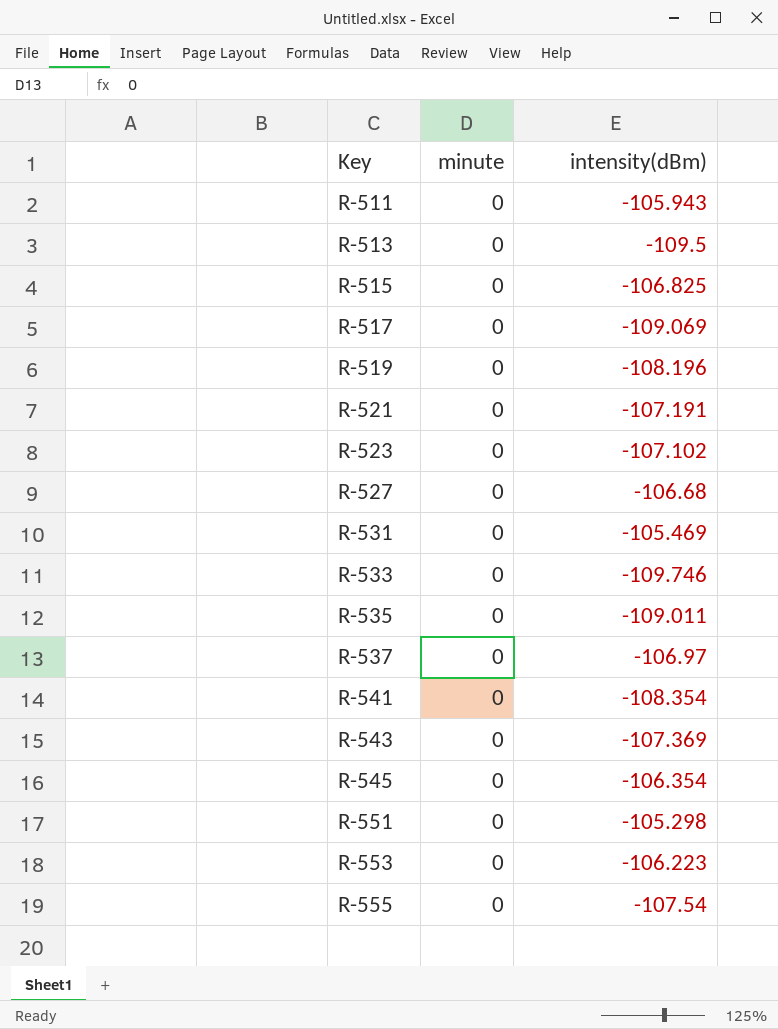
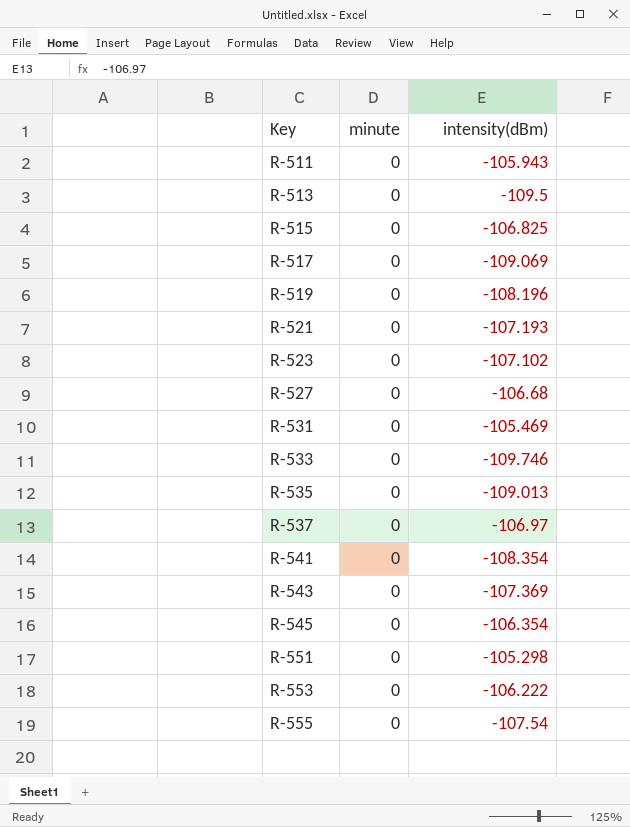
R-521 | intensity(dBm): -107.191 -> -107.193
R-535 | intensity(dBm): -109.011 -> -109.013
R-553 | intensity(dBm): -106.223 -> -106.222

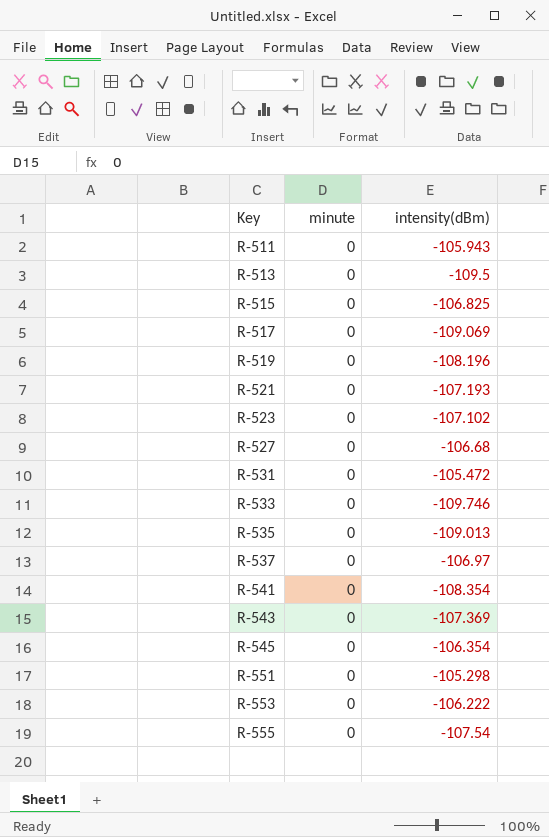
R-531 | intensity(dBm): -105.469 -> -105.472

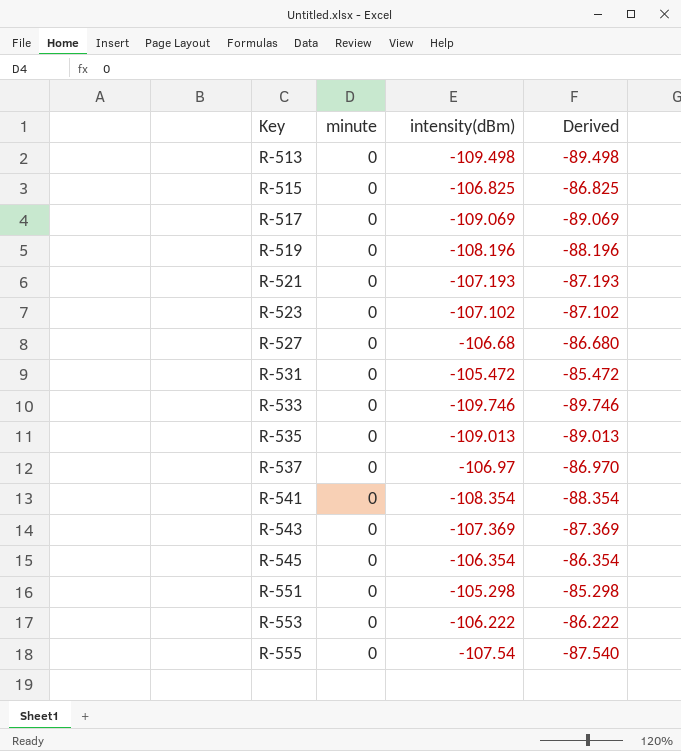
column Derived | formula: none -> [intensity(dBm)] + 20
row R-511: 0 | -105.943 -> none
R-513 | intensity(dBm): -109.5 -> -109.498

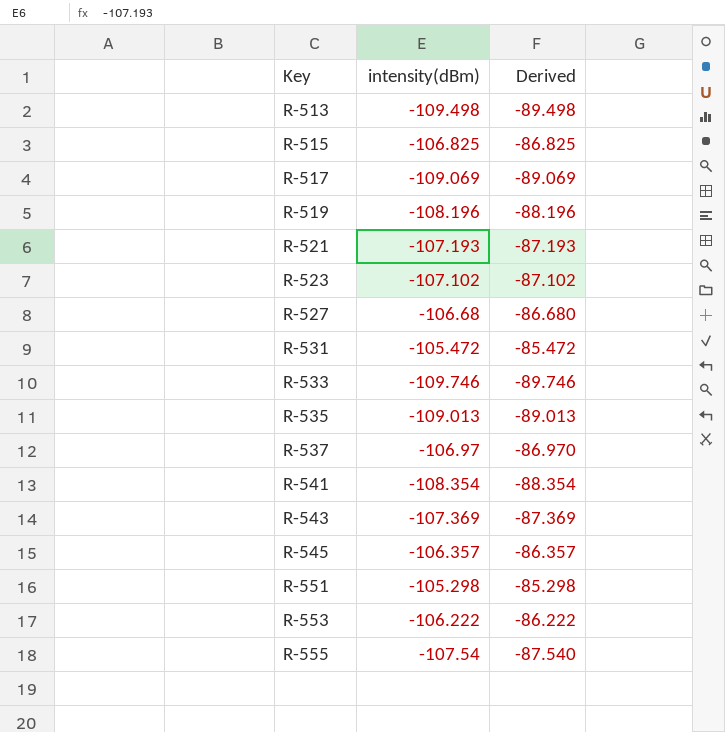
column minute | position: 2 -> none
R-545 | intensity(dBm): -106.354 -> -106.357
R-545 | Derived: -86.354 -> -86.357

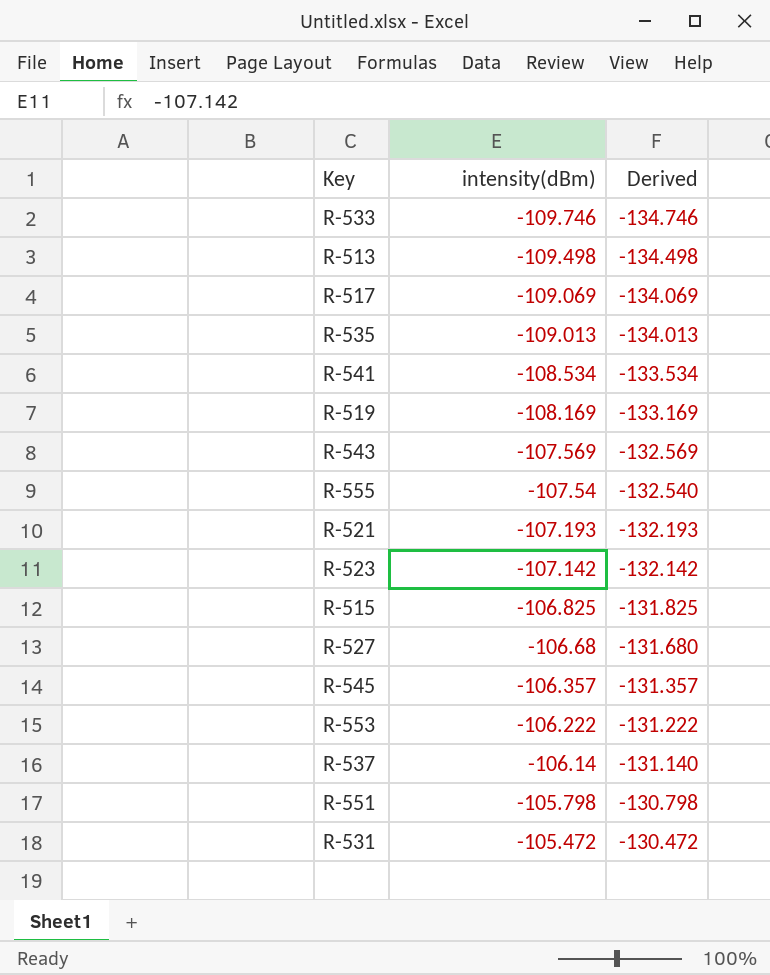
row order: Key ascending -> intensity(dBm) ascending
column Derived | formula: [intensity(dBm)] + 20 -> [intensity(dBm)] - 25
R-541 | intensity(dBm): -108.354 -> -108.534
R-519 | intensity(dBm): -108.196 -> -108.169
R-543 | intensity(dBm): -107.369 -> -107.569
R-523 | intensity(dBm): -107.102 -> -107.142
R-537 | intensity(dBm): -106.97 -> -106.14
R-551 | intensity(dBm): -105.298 -> -105.798

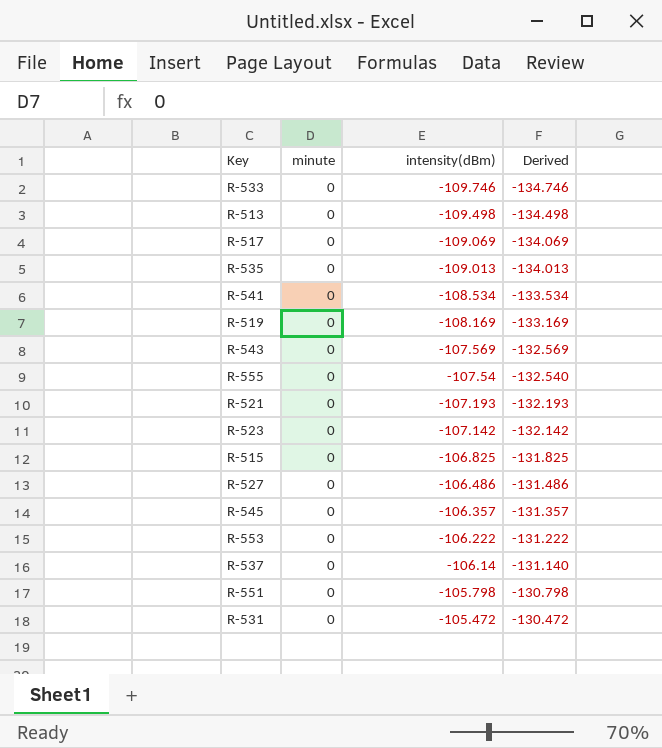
column minute | position: none -> 2
R-527 | intensity(dBm): -106.68 -> -106.486
R-527 | Derived: -131.680 -> -131.486

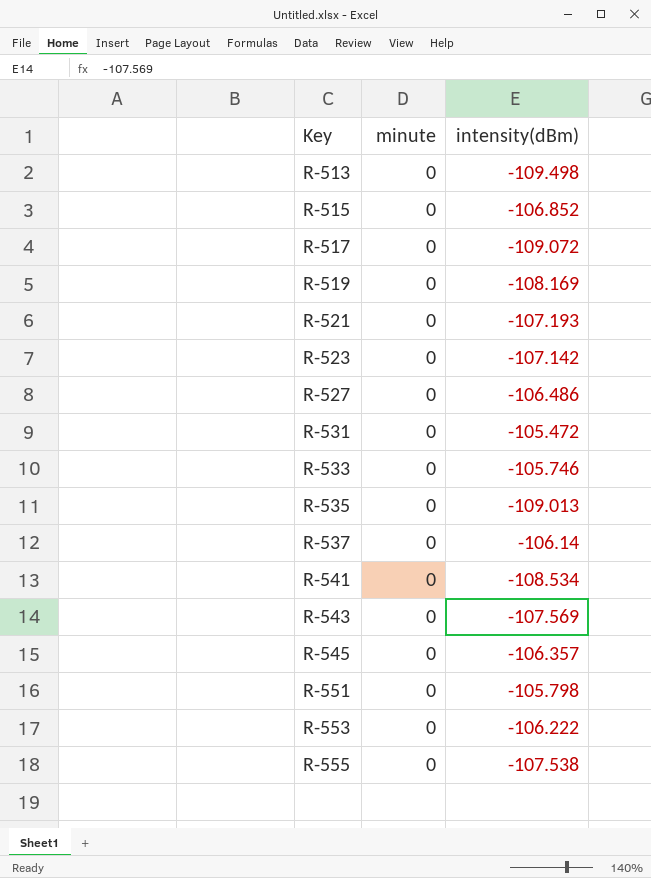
row order: intensity(dBm) ascending -> Key ascending
column Derived | formula: [intensity(dBm)] - 25 -> none
R-515 | intensity(dBm): -106.825 -> -106.852
R-517 | intensity(dBm): -109.069 -> -109.072
R-533 | intensity(dBm): -109.746 -> -105.746
R-555 | intensity(dBm): -107.54 -> -107.538

